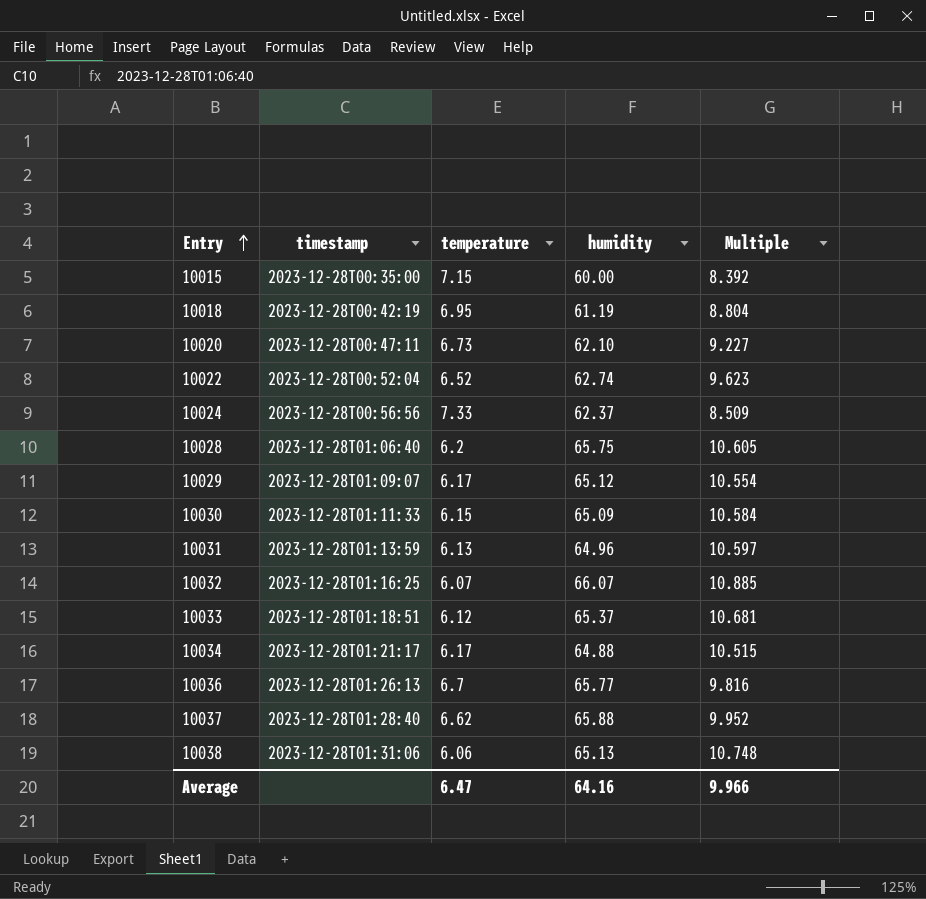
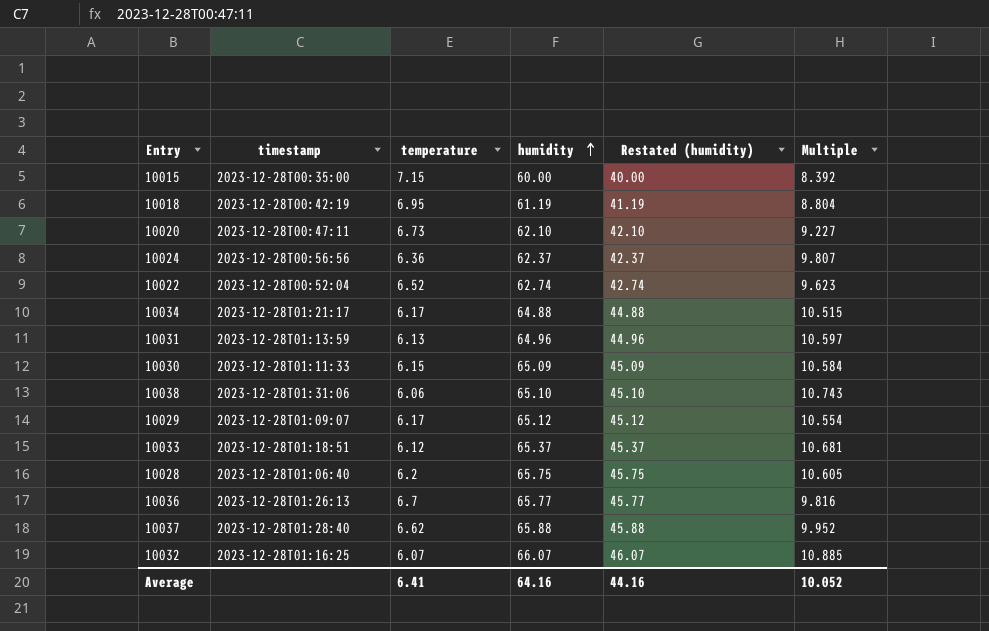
row order: Entry ascending -> humidity ascending
column Restated (humidity) | formula: none -> [humidity] - 20
10024 | temperature: 7.33 -> 6.36
10024 | Multiple: 8.509 -> 9.807
10038 | humidity: 65.13 -> 65.10
10038 | Multiple: 10.748 -> 10.743
Average | temperature: 6.47 -> 6.41
Average | Multiple: 9.966 -> 10.052

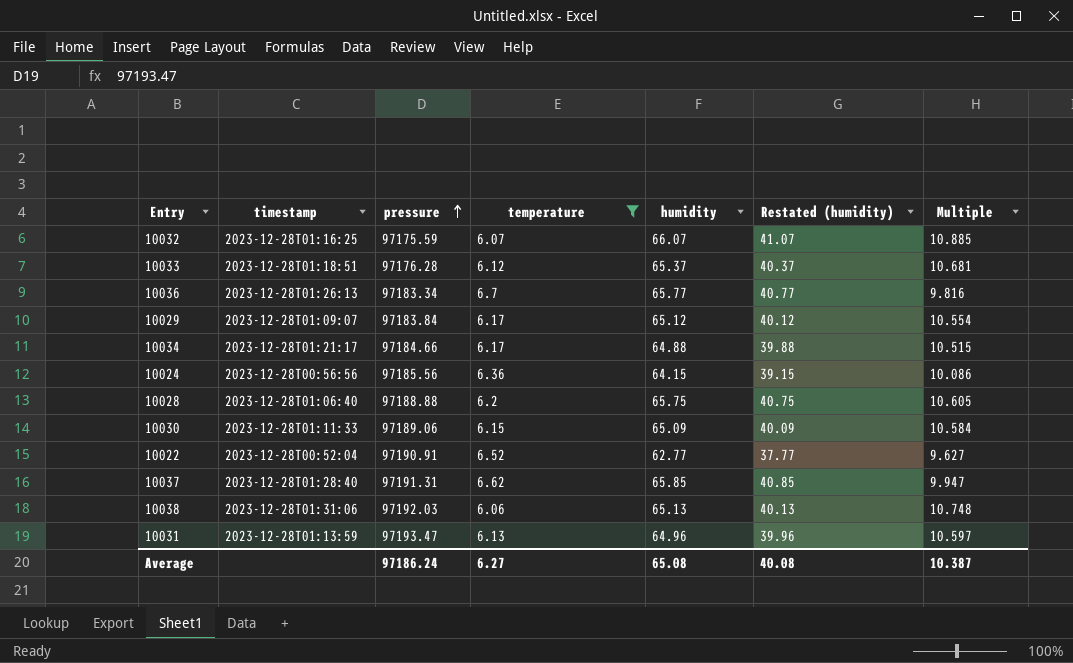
filter: none -> temperature <= 6.7
row order: humidity ascending -> pressure ascending
column pressure | position: none -> 3
column Restated (humidity) | formula: [humidity] - 20 -> [humidity] - 25
10024 | humidity: 62.37 -> 64.15
10024 | Multiple: 9.807 -> 10.086
10022 | humidity: 62.74 -> 62.77
10022 | Multiple: 9.623 -> 9.627
10037 | humidity: 65.88 -> 65.85
10037 | Multiple: 9.952 -> 9.947
10038 | humidity: 65.10 -> 65.13
10038 | Multiple: 10.743 -> 10.748
Average | temperature: 6.41 -> 6.27
Average | humidity: 64.16 -> 65.08
Average | Restated (humidity): 44.16 -> 40.08
Average | Multiple: 10.052 -> 10.387

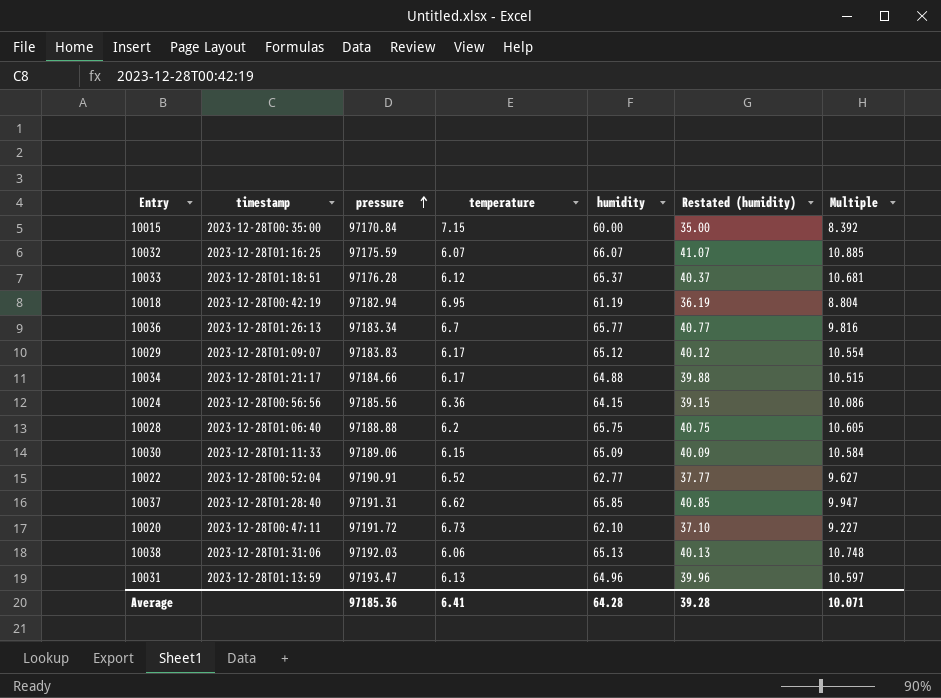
filter: temperature <= 6.7 -> none
10029 | pressure: 97183.84 -> 97183.83
Average | pressure: 97186.24 -> 97185.36
Average | temperature: 6.27 -> 6.41
Average | humidity: 65.08 -> 64.28
Average | Restated (humidity): 40.08 -> 39.28
Average | Multiple: 10.387 -> 10.071

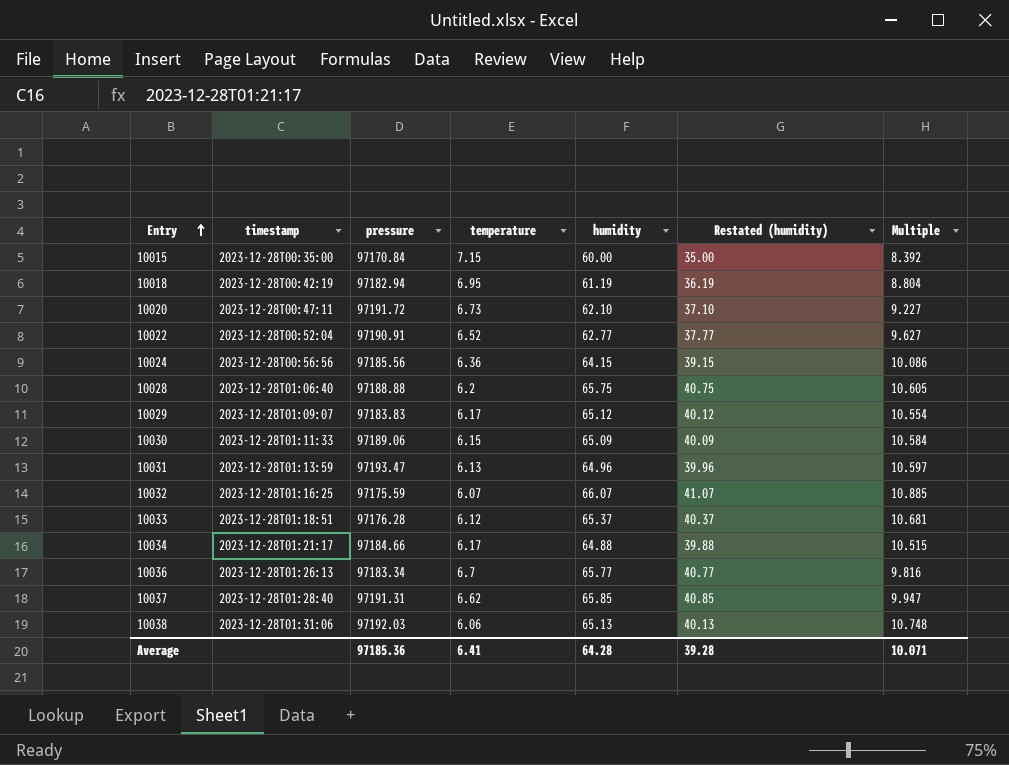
row order: pressure ascending -> Entry ascending

